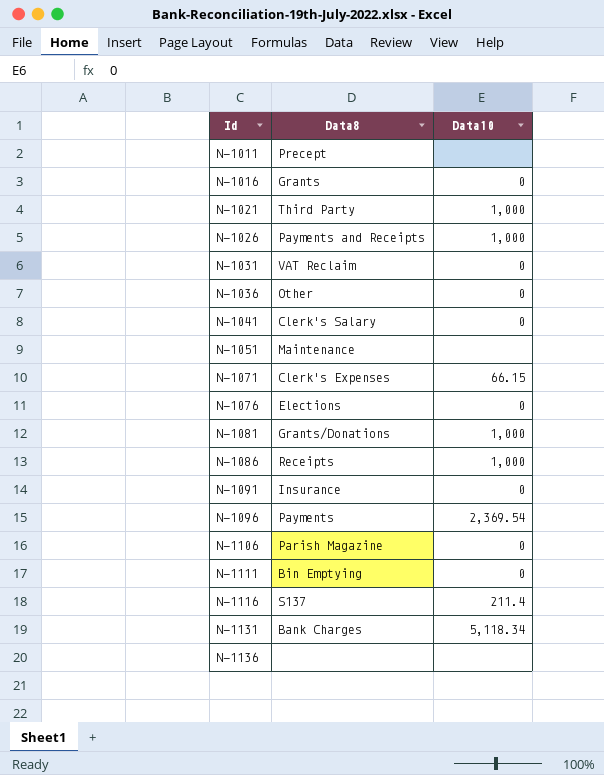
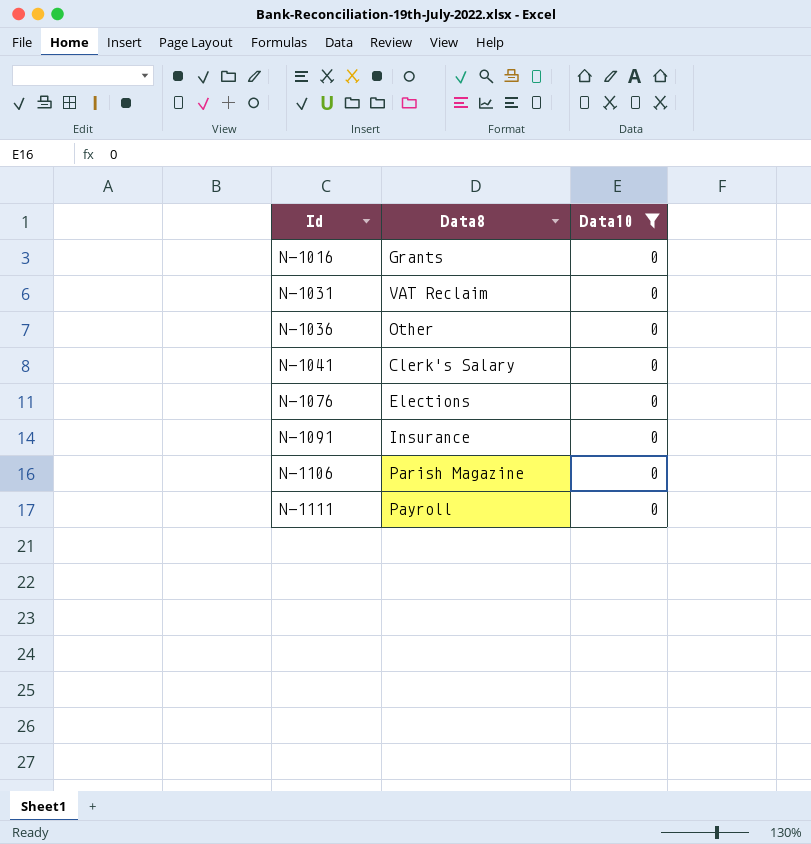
filter: none -> Data10 = 0
N-1111 | Data8: Bin Emptying -> Payroll

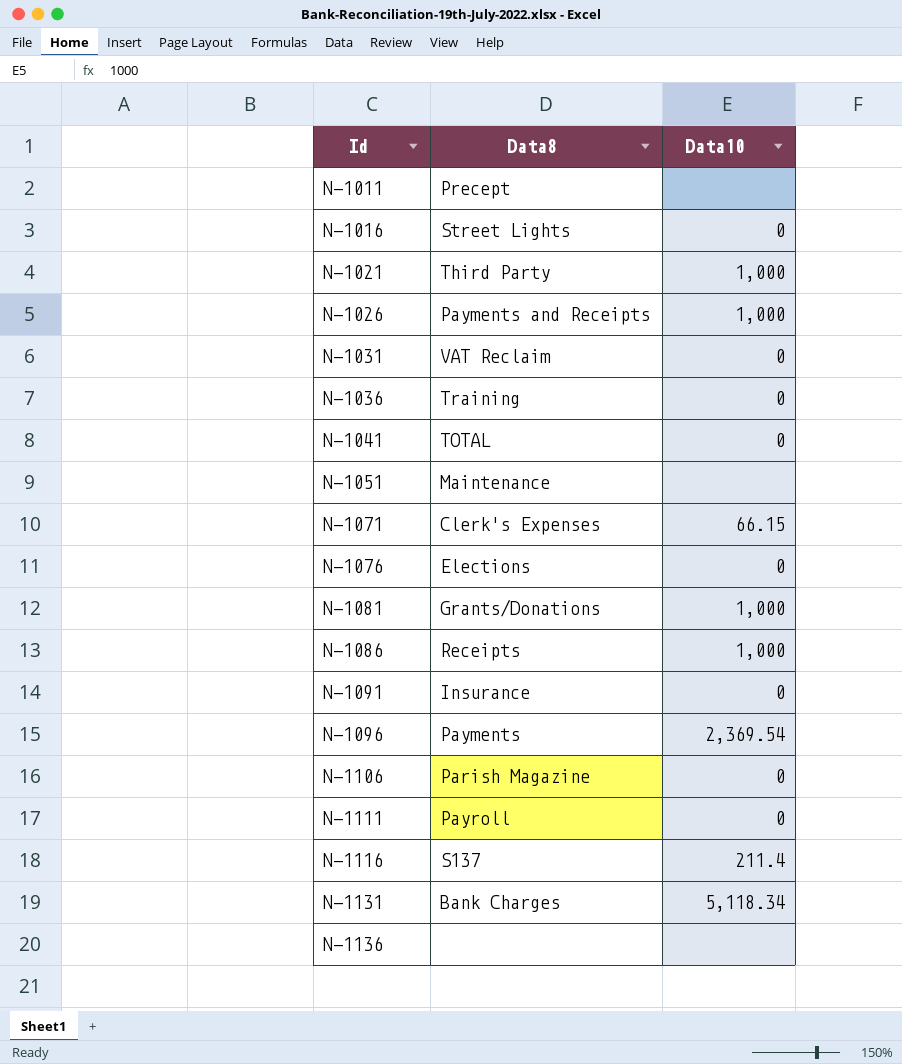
filter: Data10 = 0 -> none
N-1016 | Data8: Grants -> Street Lights
N-1036 | Data8: Other -> Training
N-1041 | Data8: Clerk's Salary -> TOTAL

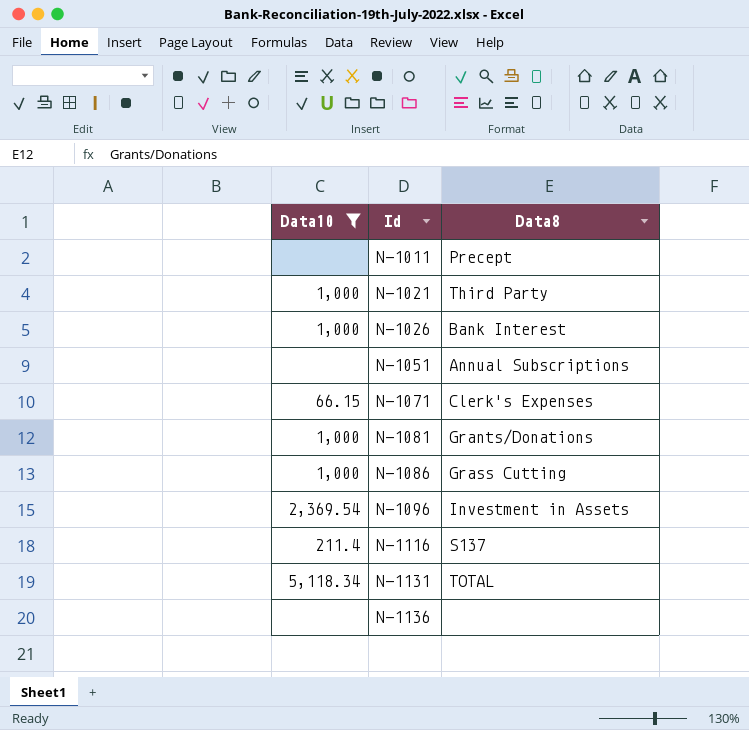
filter: none -> Data10 != 0
column Data10 | position: 3 -> 1
N-1026 | Data8: Payments and Receipts -> Bank Interest
N-1051 | Data8: Maintenance -> Annual Subscriptions
N-1086 | Data8: Receipts -> Grass Cutting
N-1096 | Data8: Payments -> Investment in Assets
N-1131 | Data8: Bank Charges -> TOTAL

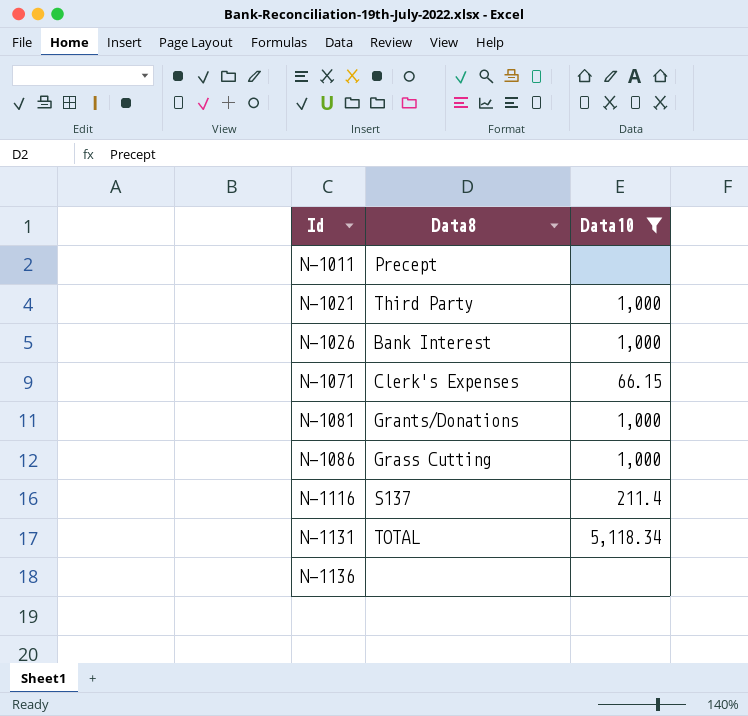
column Data10 | position: 1 -> 3
row N-1051: none | Annual Subscriptions -> none
row N-1096: 2,369.54 | Investment in Assets -> none

